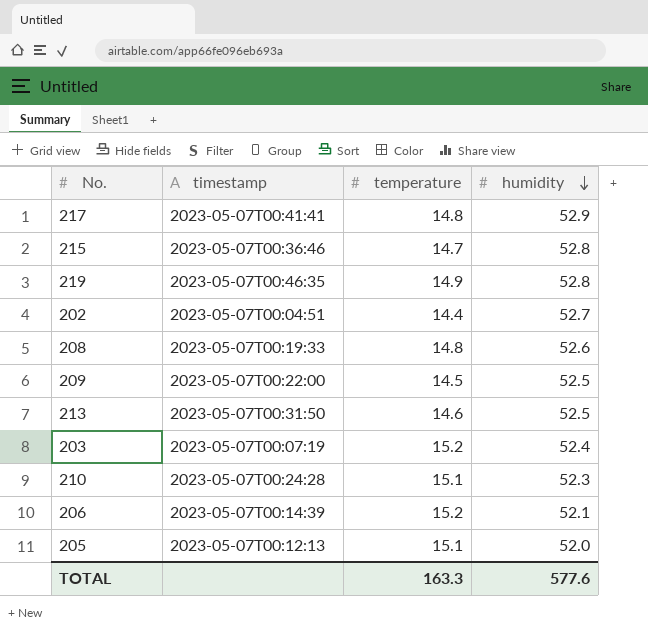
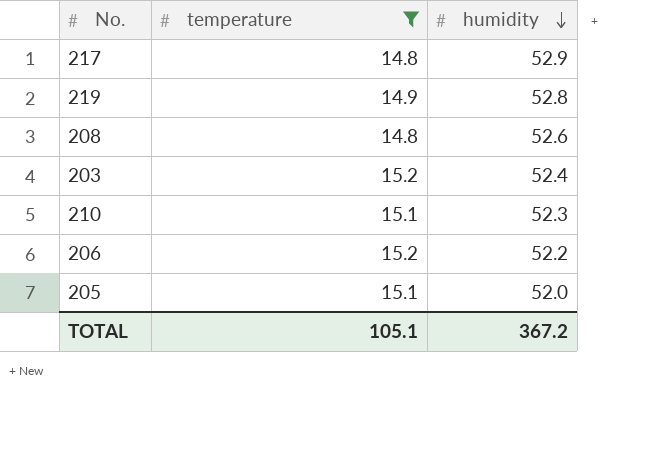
filter: none -> temperature >= 14.8
column timestamp | position: 2 -> none
206 | humidity: 52.1 -> 52.2
TOTAL | temperature: 163.3 -> 105.1
TOTAL | humidity: 577.6 -> 367.2

